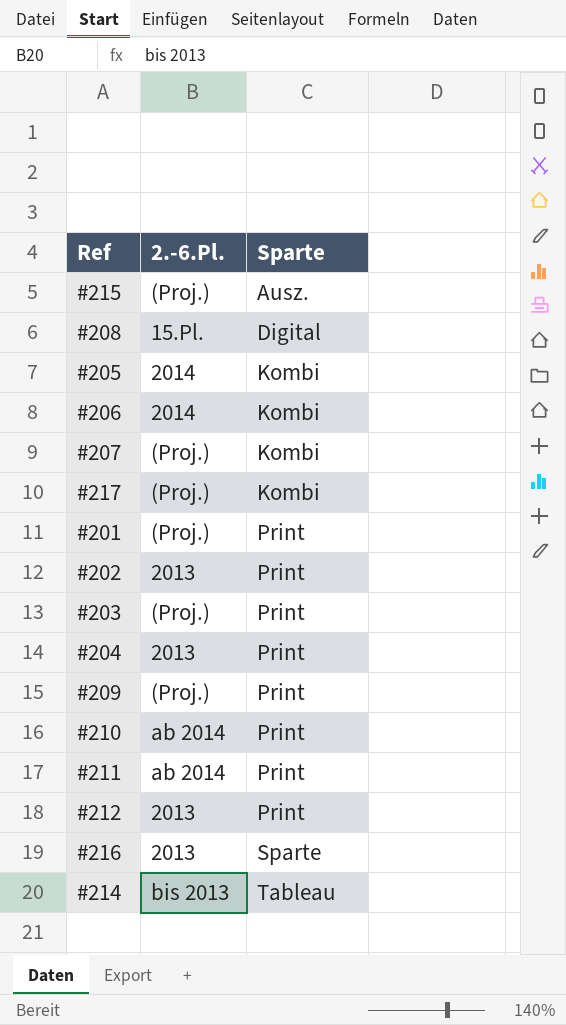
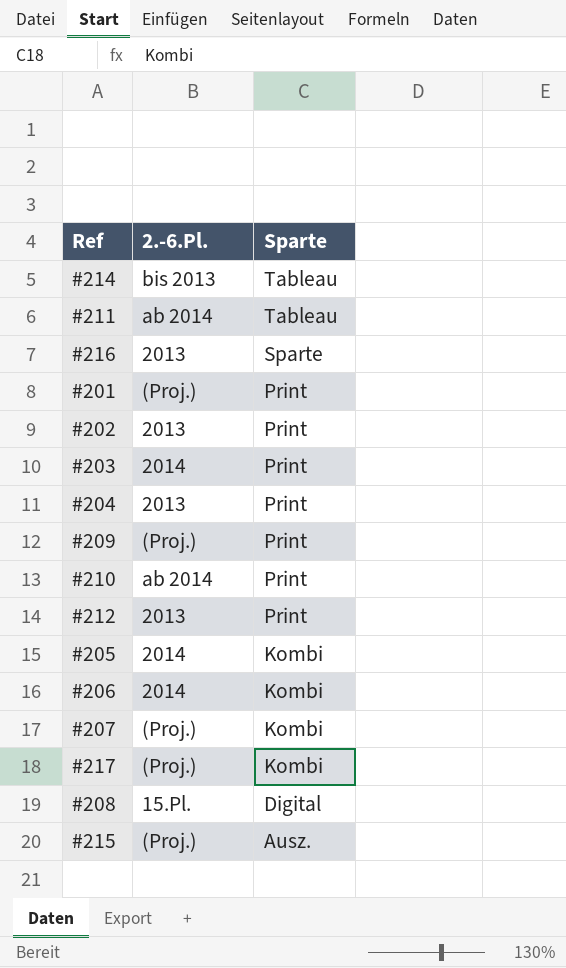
row order: Sparte ascending -> Sparte descending
#211 | Sparte: Print -> Tableau
#203 | 2.-6.Pl.: (Proj.) -> 2014

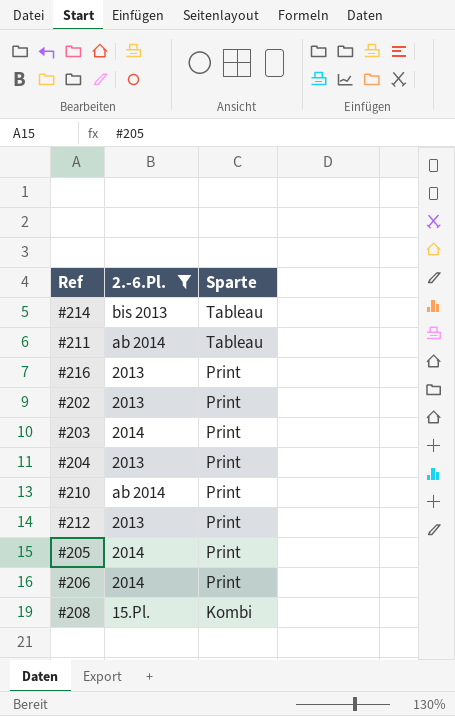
filter: none -> 2.-6.Pl. != (Proj.)
#216 | Sparte: Sparte -> Print
#205 | Sparte: Kombi -> Print
#206 | Sparte: Kombi -> Print
#208 | Sparte: Digital -> Kombi

